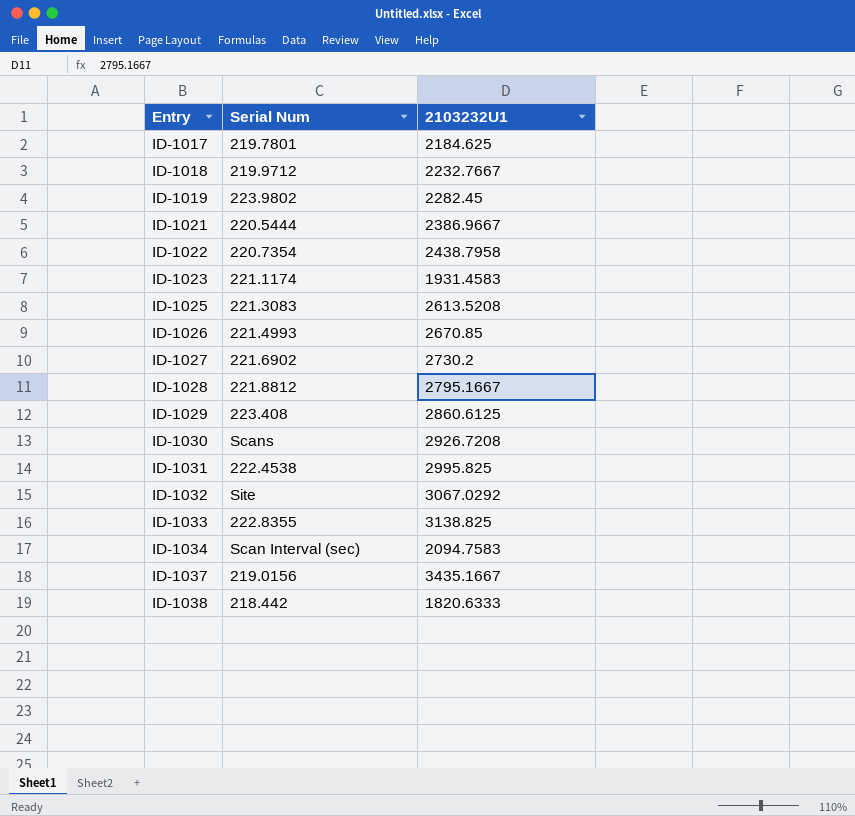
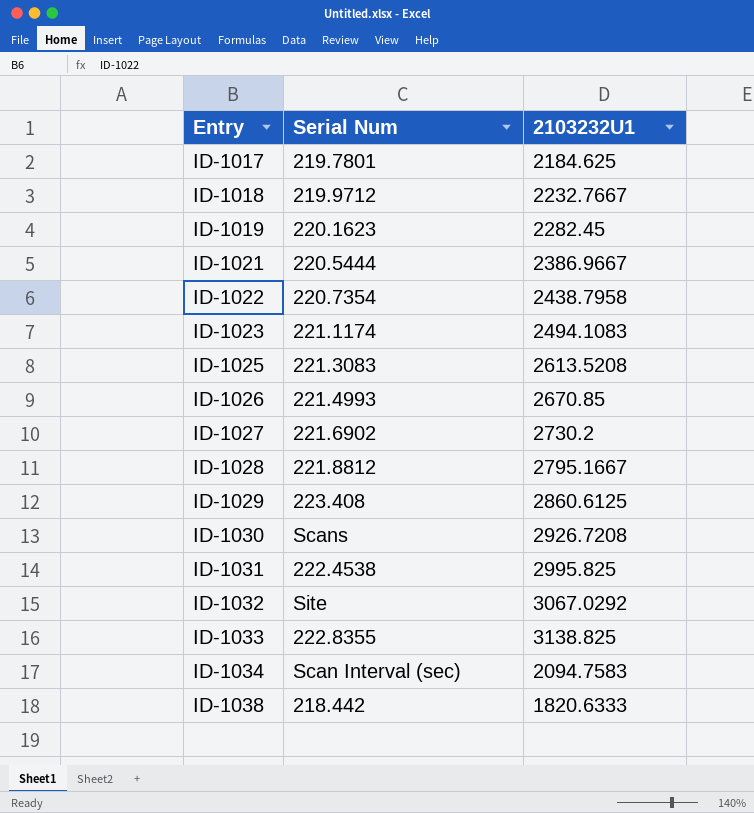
row ID-1037: 219.0156 | 3435.1667 -> none
ID-1019 | Serial Num: 223.9802 -> 220.1623
ID-1023 | 2103232U1: 1931.4583 -> 2494.1083

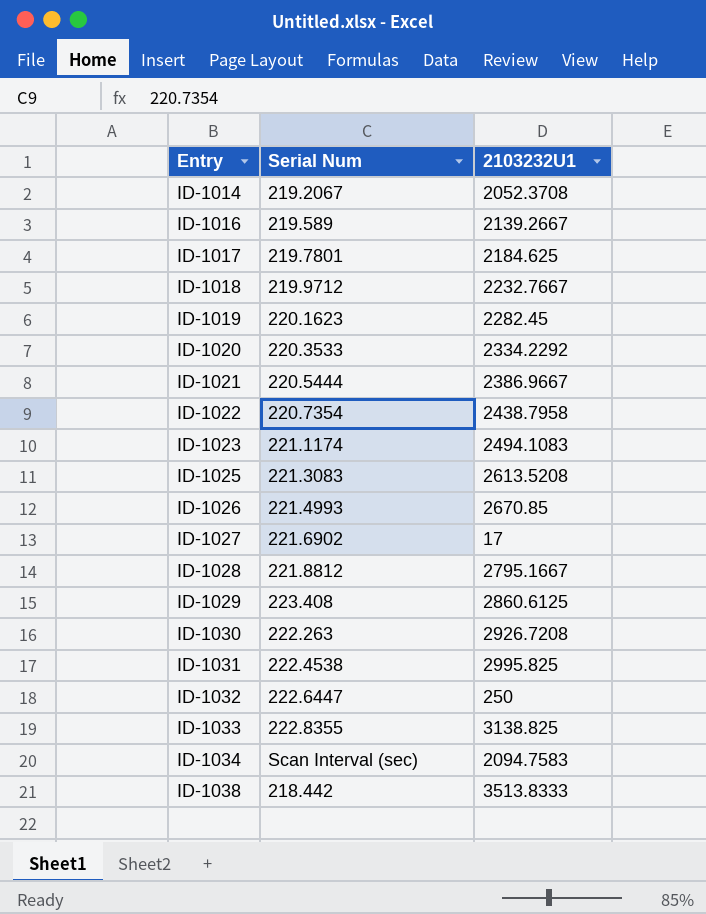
row ID-1014: none -> 219.2067 | 2052.3708
row ID-1016: none -> 219.589 | 2139.2667
row ID-1020: none -> 220.3533 | 2334.2292
ID-1027 | 2103232U1: 2730.2 -> 17
ID-1030 | Serial Num: Scans -> 222.263
ID-1032 | Serial Num: Site -> 222.6447
ID-1032 | 2103232U1: 3067.0292 -> 250
ID-1038 | 2103232U1: 1820.6333 -> 3513.8333

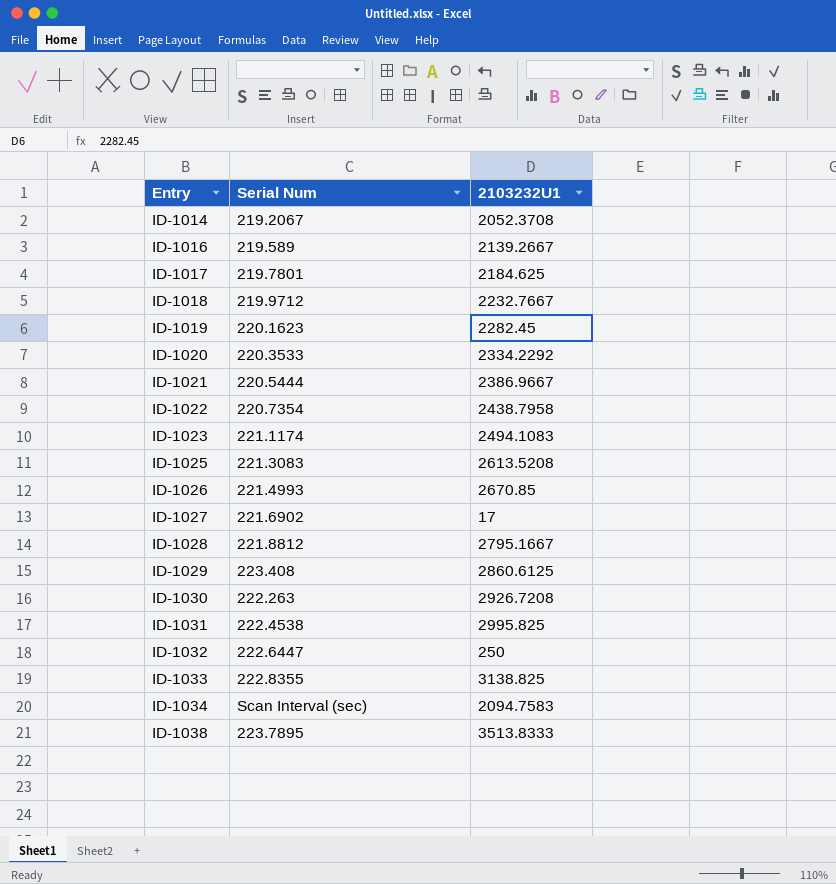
ID-1038 | Serial Num: 218.442 -> 223.7895

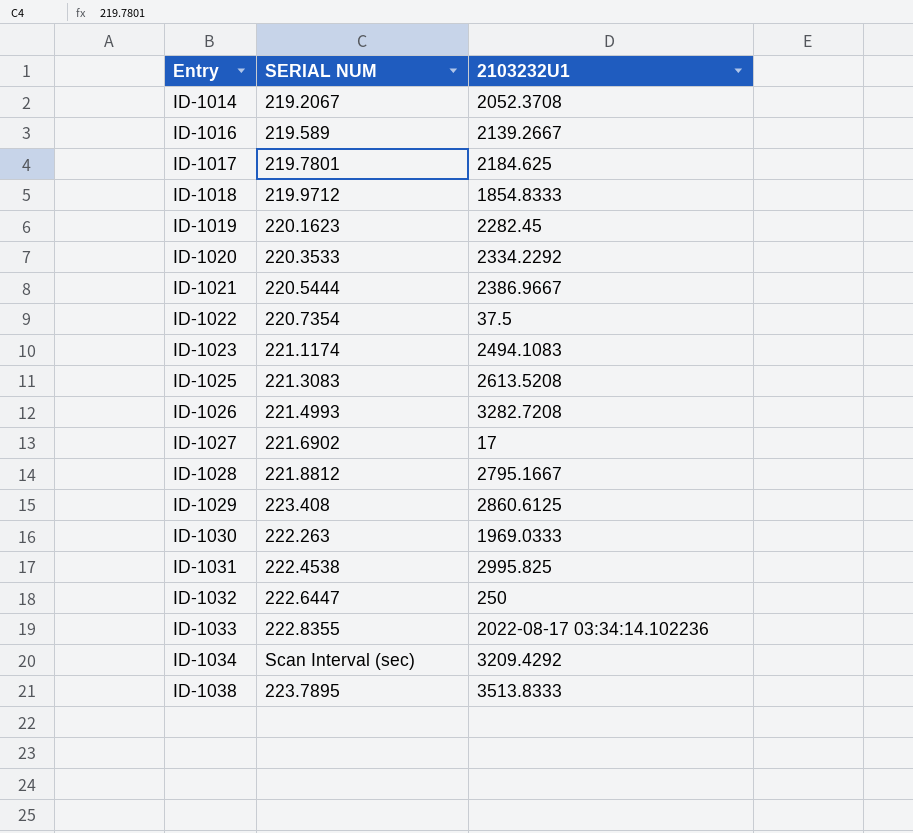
column name: Serial Num -> SERIAL NUM
ID-1018 | 2103232U1: 2232.7667 -> 1854.8333
ID-1022 | 2103232U1: 2438.7958 -> 37.5
ID-1026 | 2103232U1: 2670.85 -> 3282.7208
ID-1030 | 2103232U1: 2926.7208 -> 1969.0333
ID-1033 | 2103232U1: 3138.825 -> 2022-08-17 03:34:14.102236
ID-1034 | 2103232U1: 2094.7583 -> 3209.4292

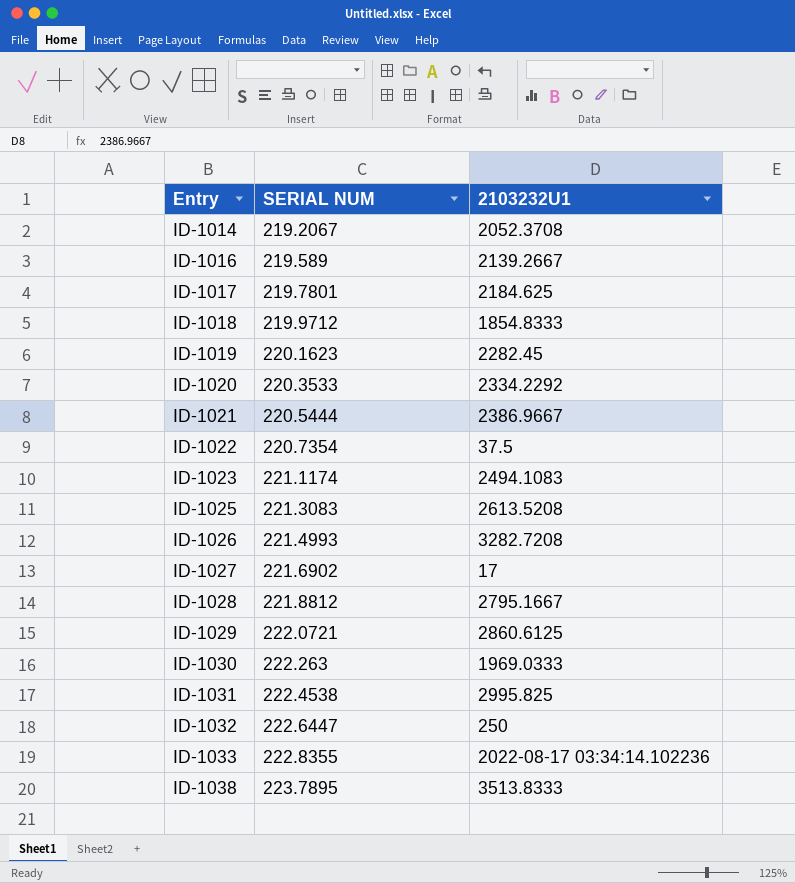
row ID-1034: Scan Interval (sec) | 3209.4292 -> none
ID-1029 | SERIAL NUM: 223.408 -> 222.0721

